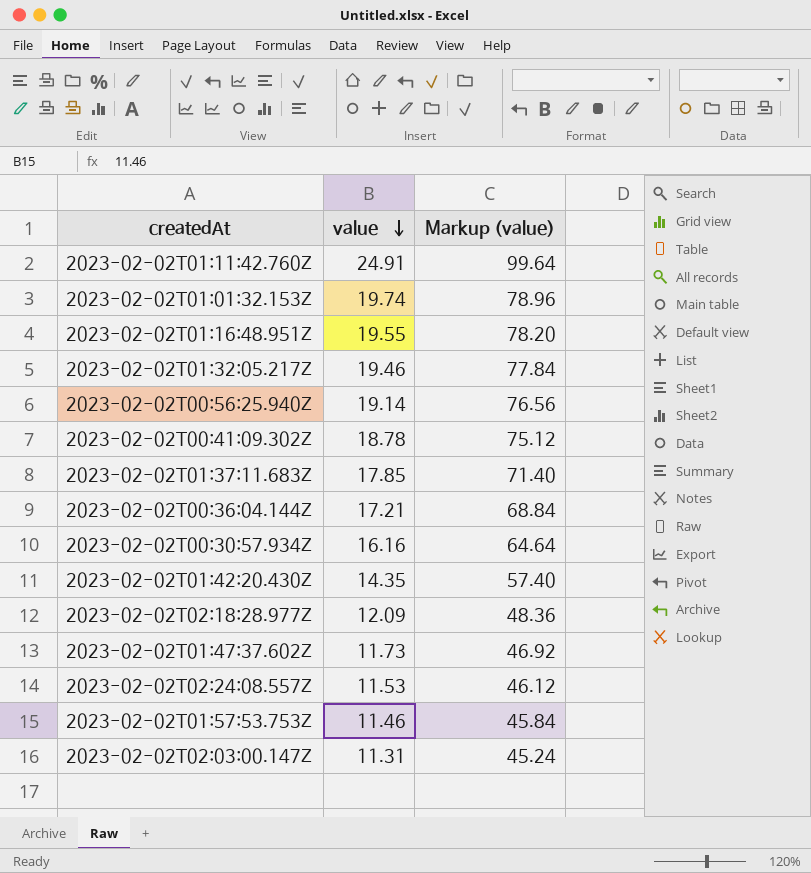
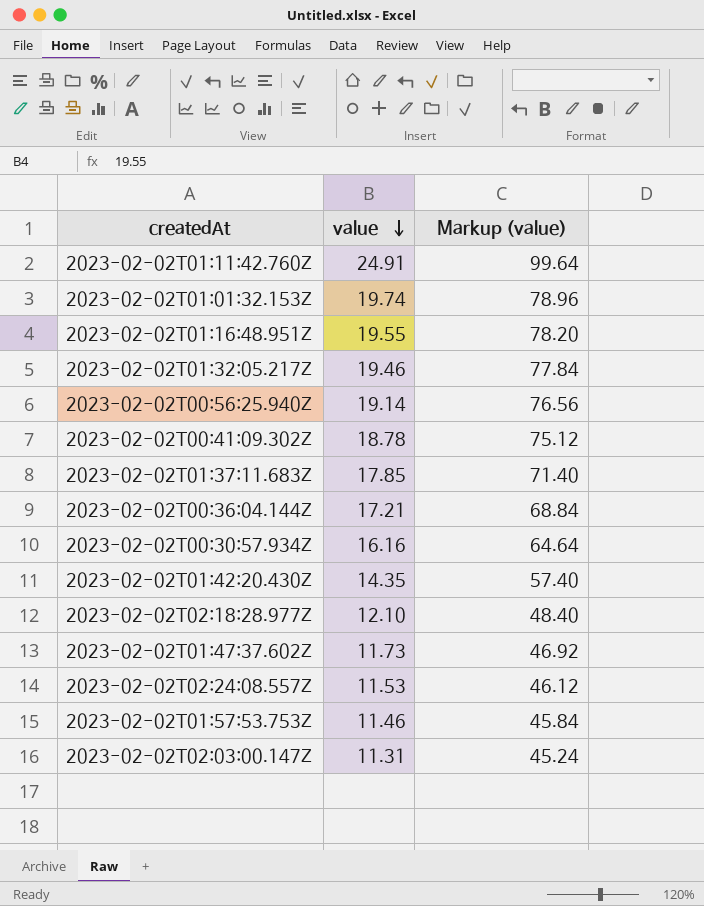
2023-02-02T02:18:28.977Z | value: 12.09 -> 12.10
2023-02-02T02:18:28.977Z | Markup (value): 48.36 -> 48.40

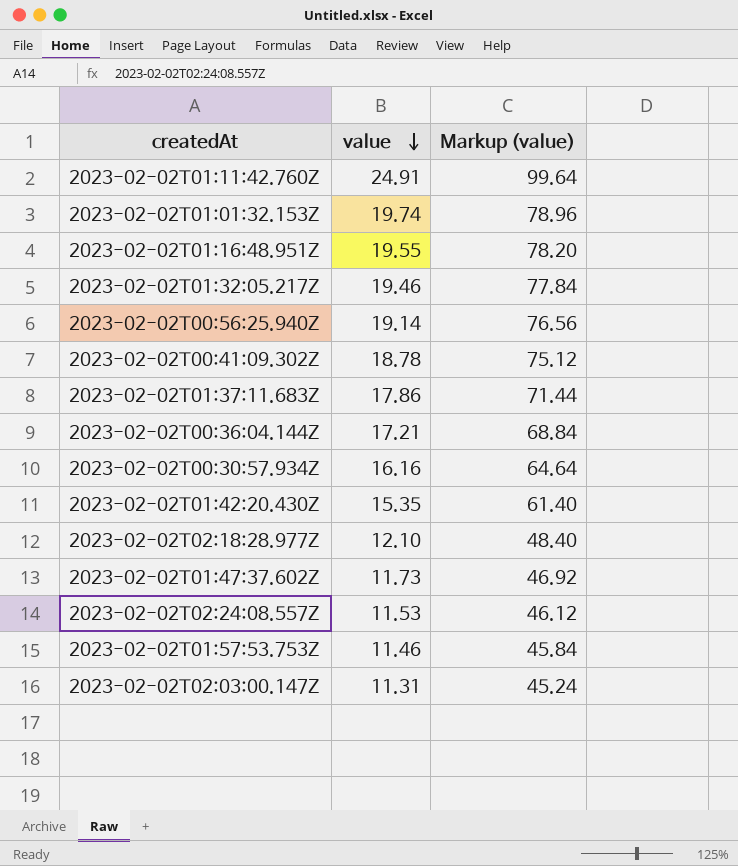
2023-02-02T01:37:11.683Z | value: 17.85 -> 17.86
2023-02-02T01:37:11.683Z | Markup (value): 71.40 -> 71.44
2023-02-02T01:42:20.430Z | value: 14.35 -> 15.35
2023-02-02T01:42:20.430Z | Markup (value): 57.40 -> 61.40

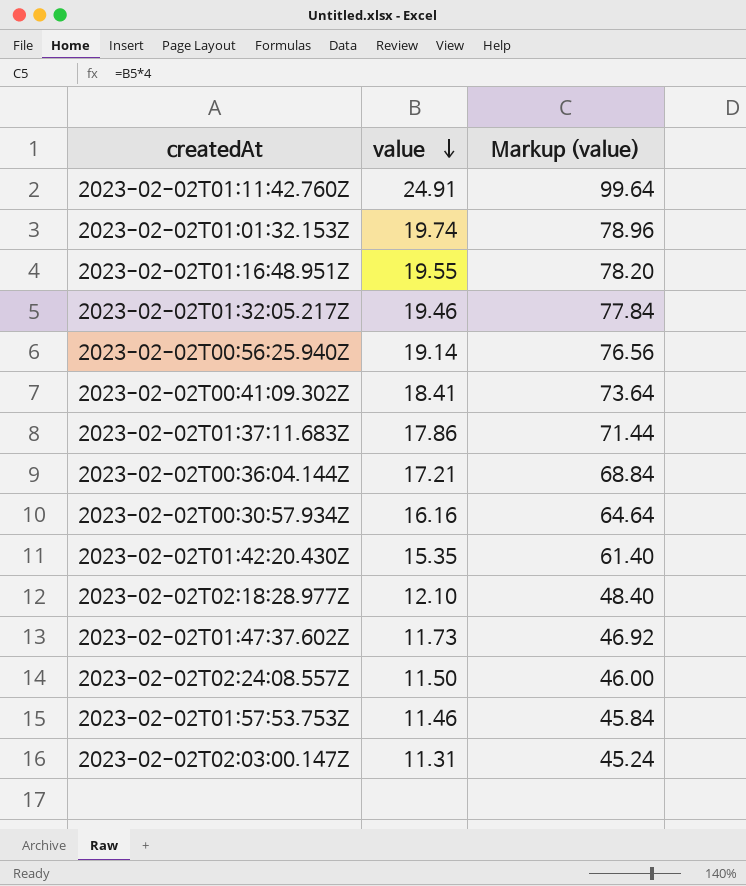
2023-02-02T00:41:09.302Z | value: 18.78 -> 18.41
2023-02-02T00:41:09.302Z | Markup (value): 75.12 -> 73.64
2023-02-02T02:24:08.557Z | value: 11.53 -> 11.50
2023-02-02T02:24:08.557Z | Markup (value): 46.12 -> 46.00

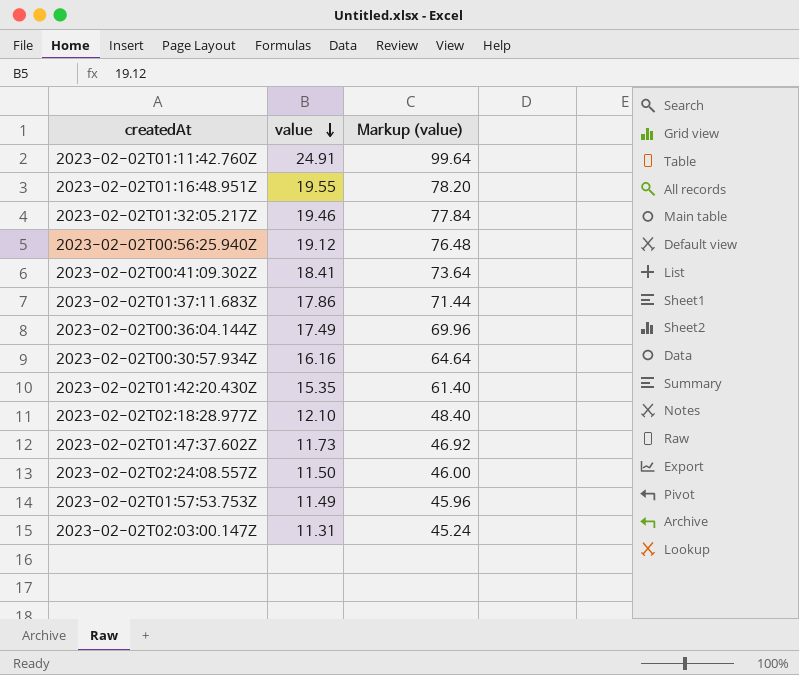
row 2023-02-02T01:01:32.153Z: 19.74 | 78.96 -> none
2023-02-02T00:56:25.940Z | value: 19.14 -> 19.12
2023-02-02T00:56:25.940Z | Markup (value): 76.56 -> 76.48
2023-02-02T00:36:04.144Z | value: 17.21 -> 17.49
2023-02-02T00:36:04.144Z | Markup (value): 68.84 -> 69.96
2023-02-02T01:57:53.753Z | value: 11.46 -> 11.49
2023-02-02T01:57:53.753Z | Markup (value): 45.84 -> 45.96

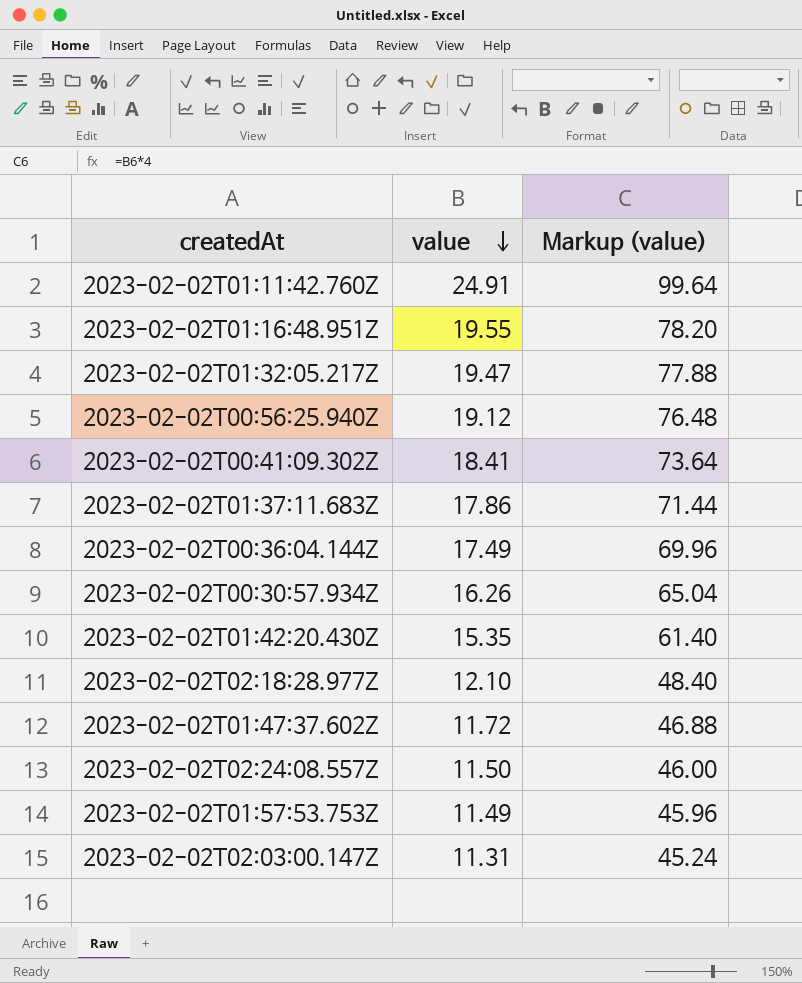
2023-02-02T01:32:05.217Z | value: 19.46 -> 19.47
2023-02-02T01:32:05.217Z | Markup (value): 77.84 -> 77.88
2023-02-02T00:30:57.934Z | value: 16.16 -> 16.26
2023-02-02T00:30:57.934Z | Markup (value): 64.64 -> 65.04
2023-02-02T01:47:37.602Z | value: 11.73 -> 11.72
2023-02-02T01:47:37.602Z | Markup (value): 46.92 -> 46.88

